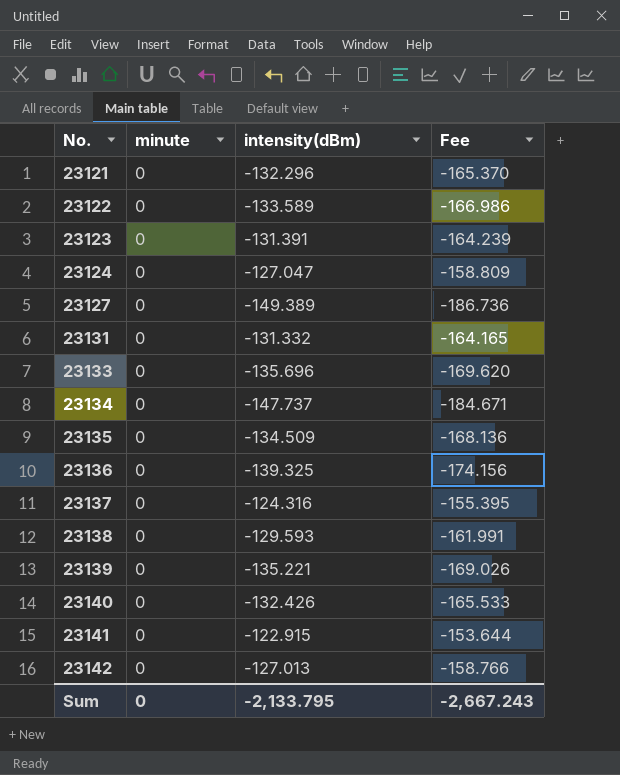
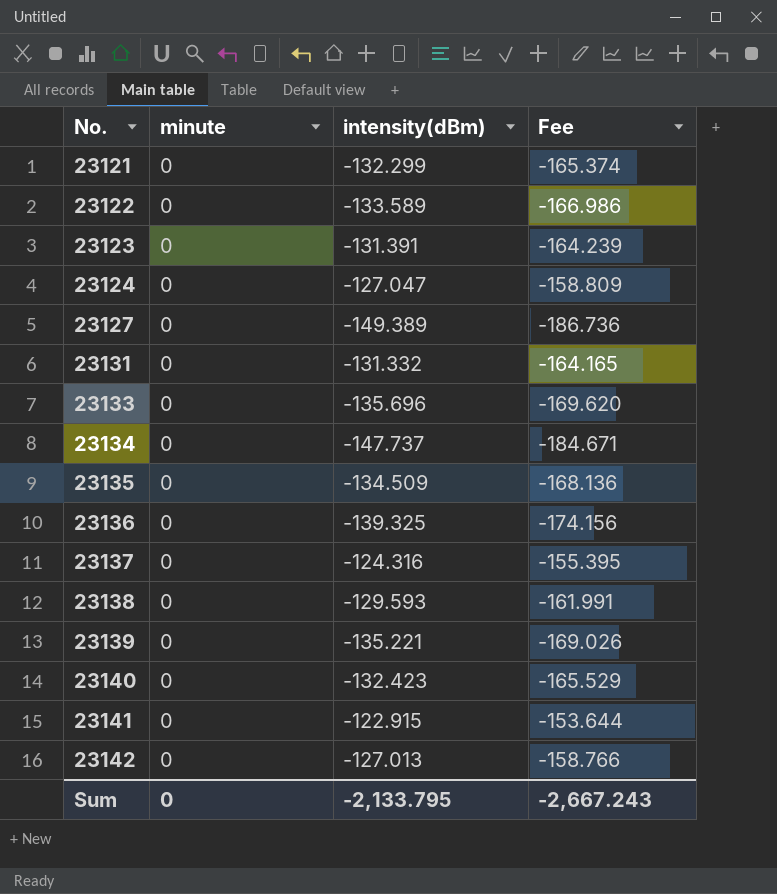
23121 | intensity(dBm): -132.296 -> -132.299
23121 | Fee: -165.370 -> -165.374
23140 | intensity(dBm): -132.426 -> -132.423
23140 | Fee: -165.533 -> -165.529

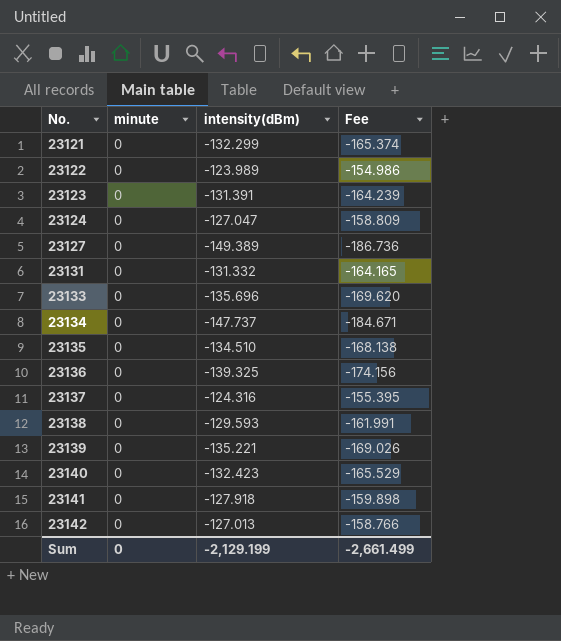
23122 | intensity(dBm): -133.589 -> -123.989
23122 | Fee: -166.986 -> -154.986
23135 | intensity(dBm): -134.509 -> -134.510
23135 | Fee: -168.136 -> -168.138
23141 | intensity(dBm): -122.915 -> -127.918
23141 | Fee: -153.644 -> -159.898
Sum | intensity(dBm): -2,133.795 -> -2,129.199
Sum | Fee: -2,667.243 -> -2,661.499

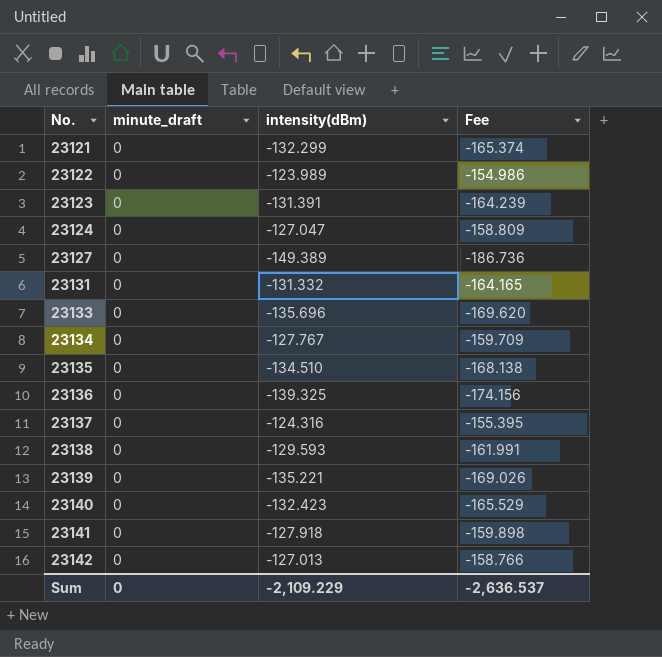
column name: minute -> minute_draft
23134 | intensity(dBm): -147.737 -> -127.767
23134 | Fee: -184.671 -> -159.709
Sum | intensity(dBm): -2,129.199 -> -2,109.229
Sum | Fee: -2,661.499 -> -2,636.537

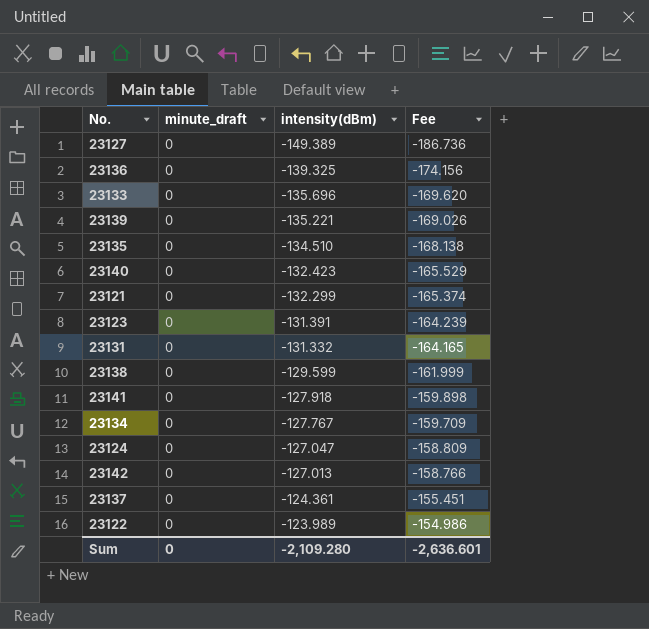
row order: No. ascending -> intensity(dBm) ascending
23138 | intensity(dBm): -129.593 -> -129.599
23138 | Fee: -161.991 -> -161.999
23137 | intensity(dBm): -124.316 -> -124.361
23137 | Fee: -155.395 -> -155.451
Sum | intensity(dBm): -2,109.229 -> -2,109.280
Sum | Fee: -2,636.537 -> -2,636.601

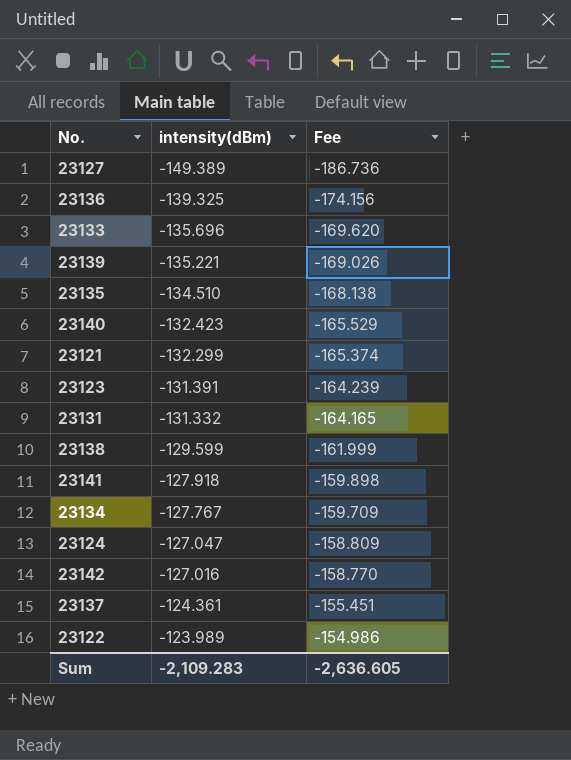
column minute_draft | position: 2 -> none
23142 | intensity(dBm): -127.013 -> -127.016
23142 | Fee: -158.766 -> -158.770
Sum | intensity(dBm): -2,109.280 -> -2,109.283
Sum | Fee: -2,636.601 -> -2,636.605

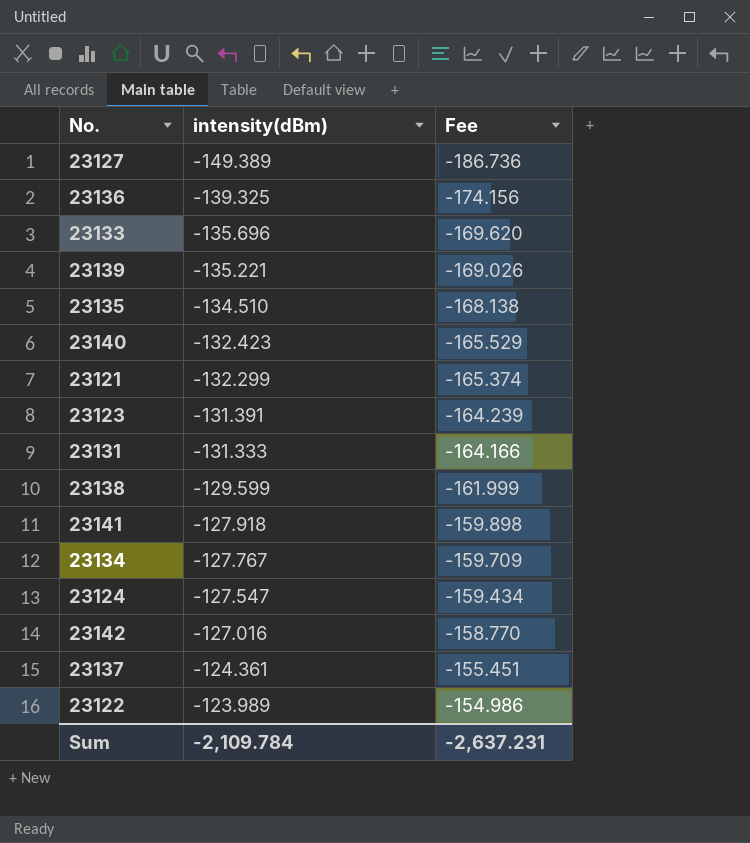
23131 | intensity(dBm): -131.332 -> -131.333
23131 | Fee: -164.165 -> -164.166
23124 | intensity(dBm): -127.047 -> -127.547
23124 | Fee: -158.809 -> -159.434
Sum | intensity(dBm): -2,109.283 -> -2,109.784
Sum | Fee: -2,636.605 -> -2,637.231

